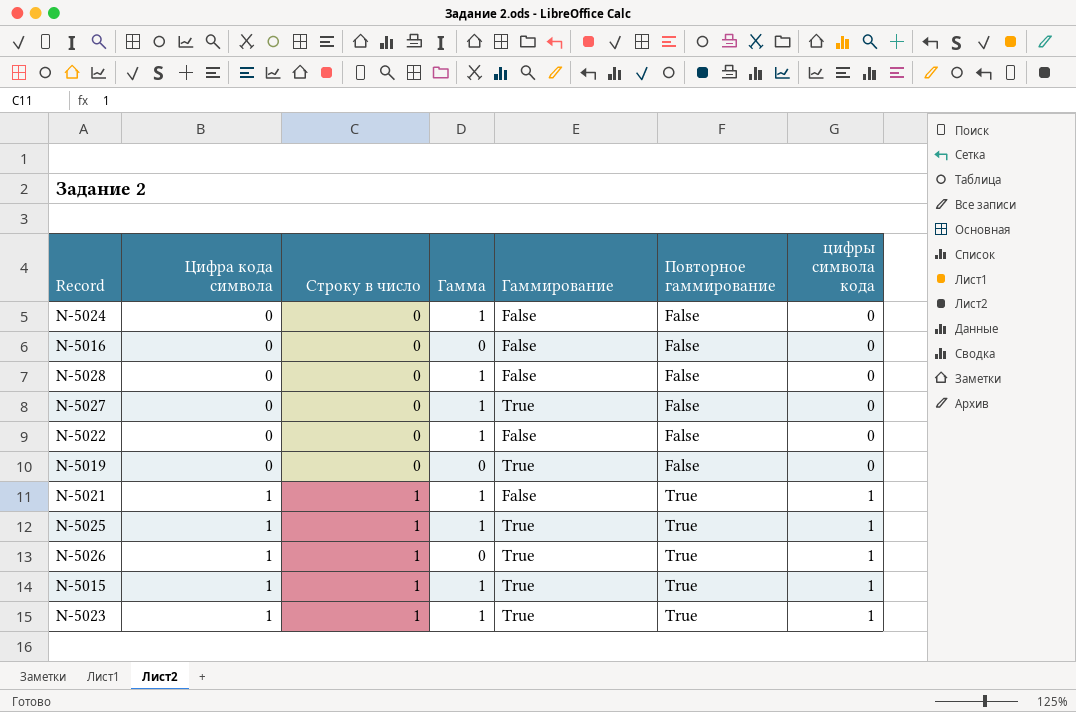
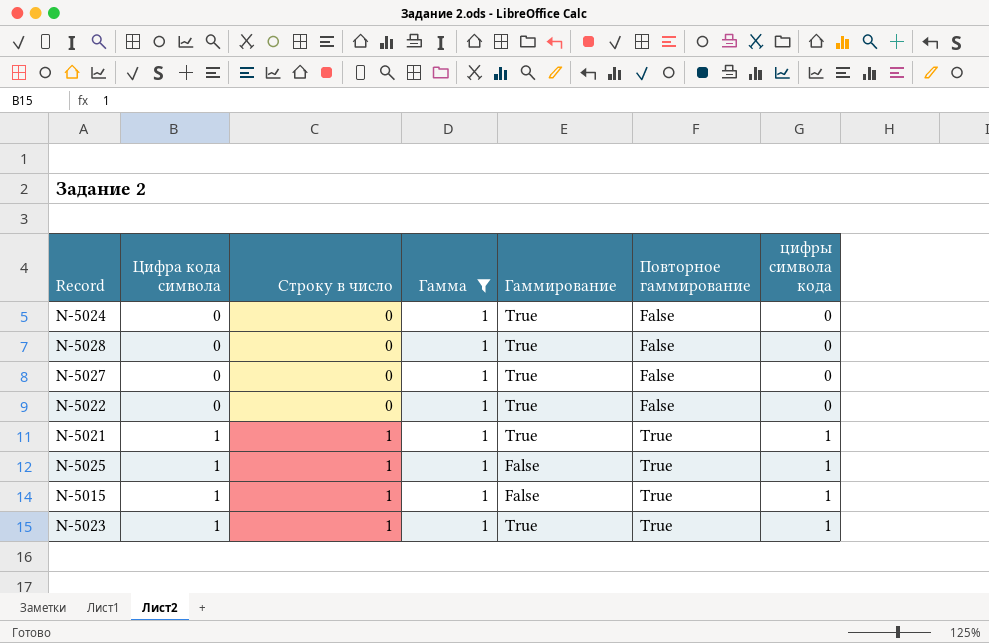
filter: none -> Гамма = 1
N-5024 | Гаммирование: False -> True
N-5028 | Гаммирование: False -> True
N-5022 | Гаммирование: False -> True
N-5021 | Гаммирование: False -> True
N-5025 | Гаммирование: True -> False
N-5015 | Гаммирование: True -> False

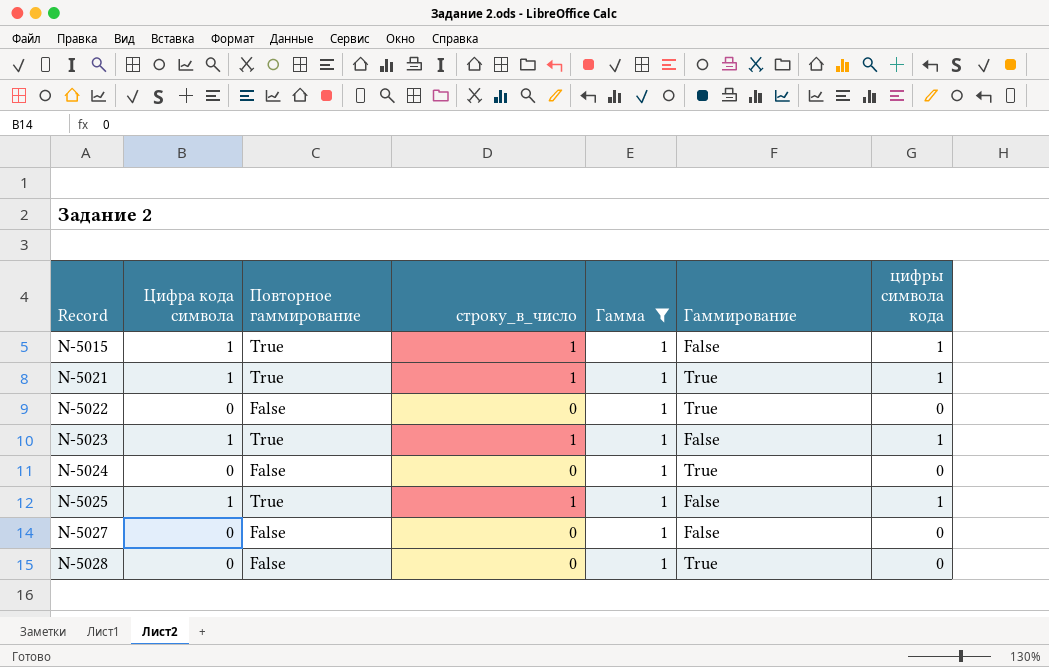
row order: Цифра кода символа ascending -> Record ascending
column Повторное гаммирование | position: 6 -> 3
column name: Строку в число -> строку_в_число
N-5023 | Гаммирование: True -> False
N-5027 | Гаммирование: True -> False

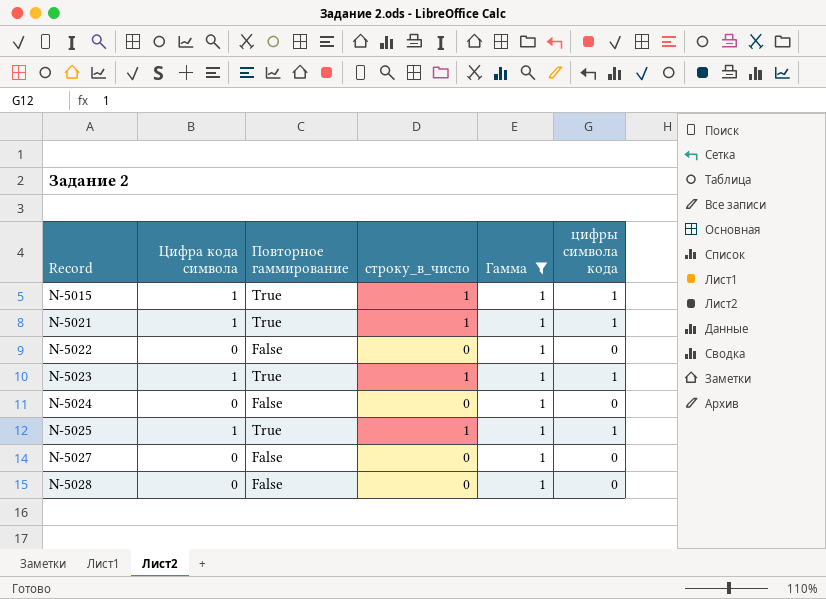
column Гаммирование | position: 6 -> none

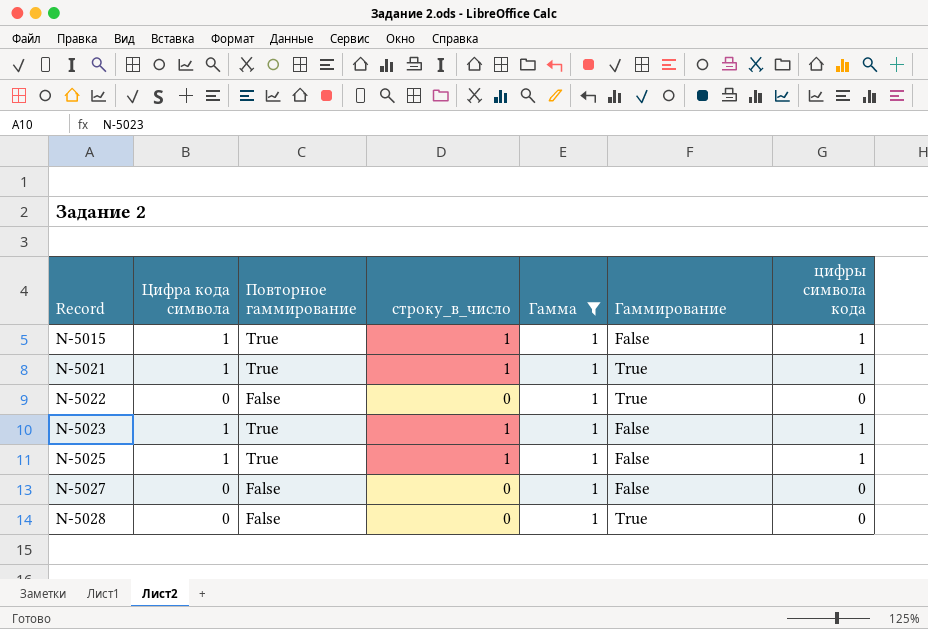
column Гаммирование | position: none -> 6
row N-5024: 0 | False | 0 | 1 | 0 -> none

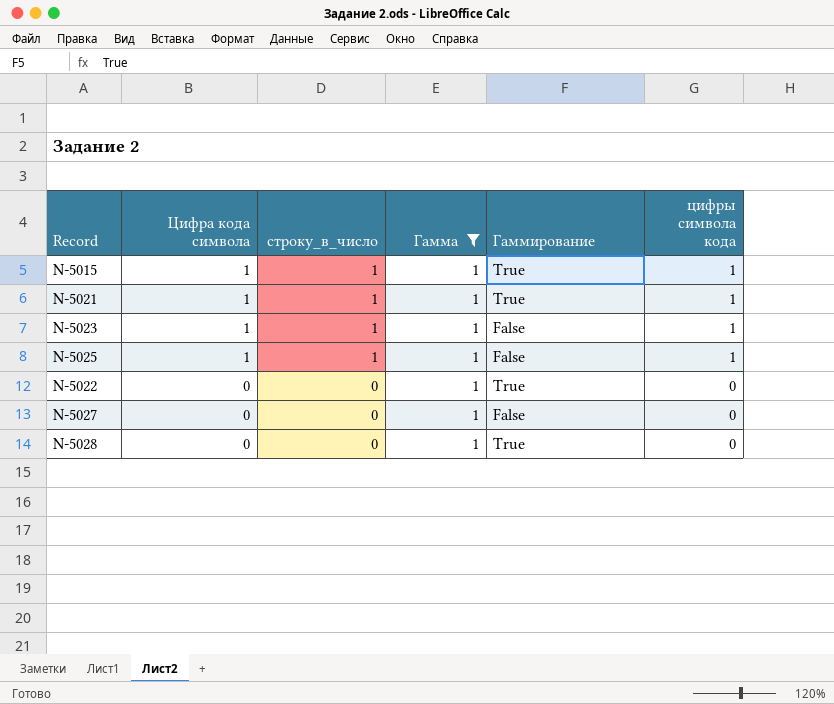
row order: Record ascending -> Цифра кода символа descending
column Повторное гаммирование | position: 3 -> none
N-5015 | Гаммирование: False -> True

